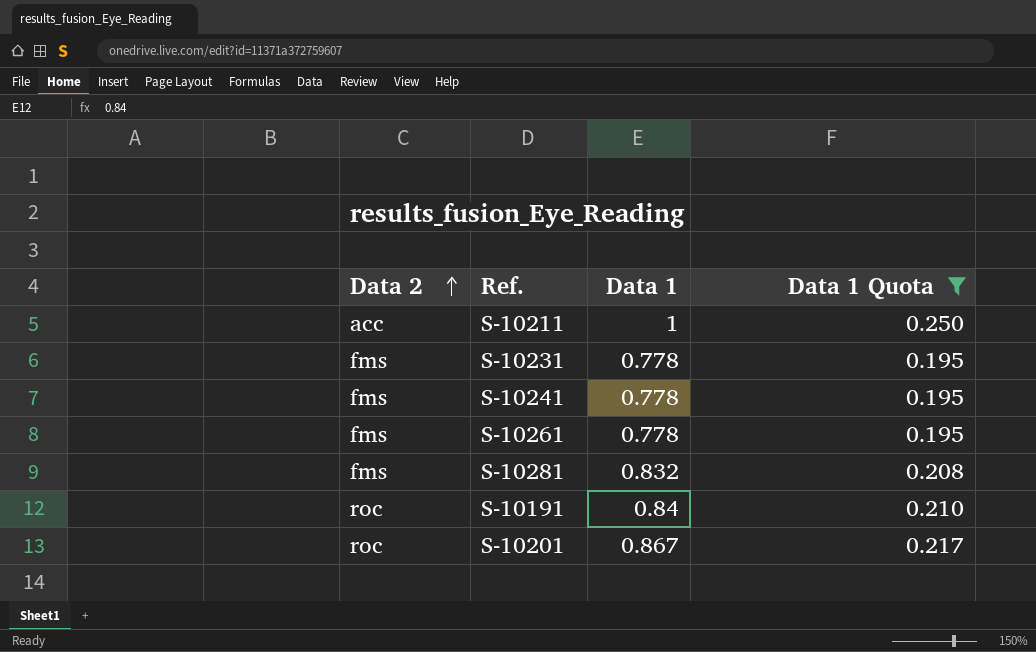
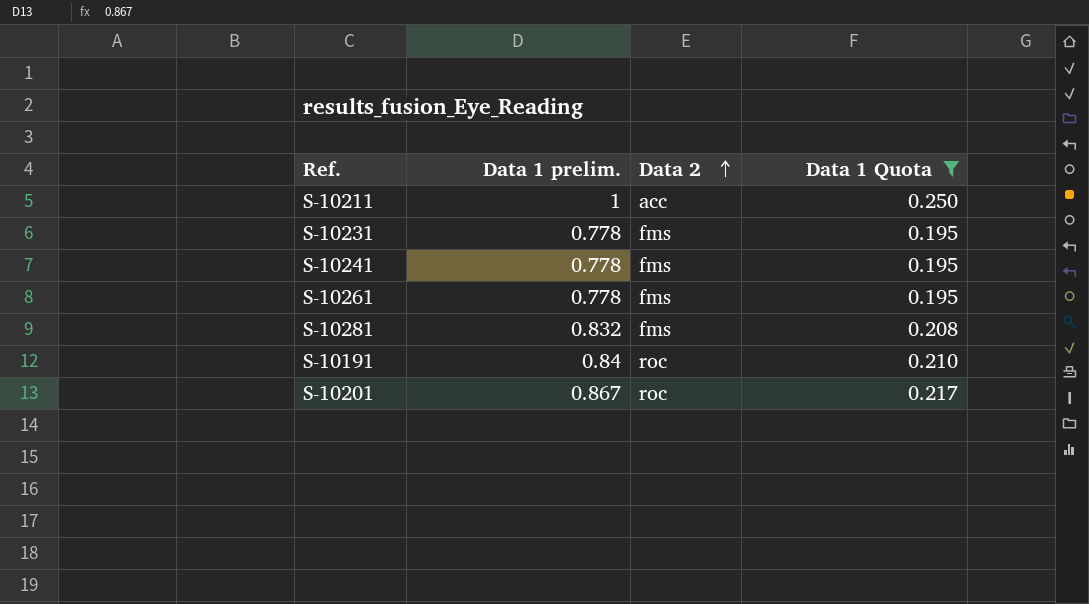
column name: Data 1 -> Data 1 prelim.
column Data 2 | position: 1 -> 3

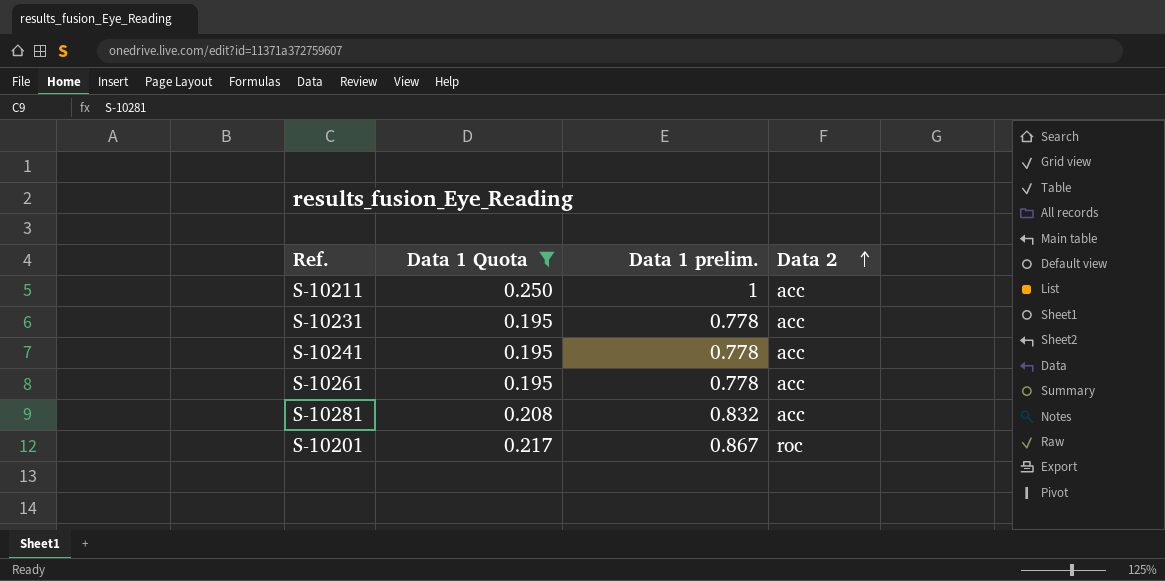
column Data 1 Quota | position: 4 -> 2
row S-10191: 0.84 | roc | 0.210 -> none
S-10231 | Data 2: fms -> acc
S-10241 | Data 2: fms -> acc
S-10261 | Data 2: fms -> acc
S-10281 | Data 2: fms -> acc

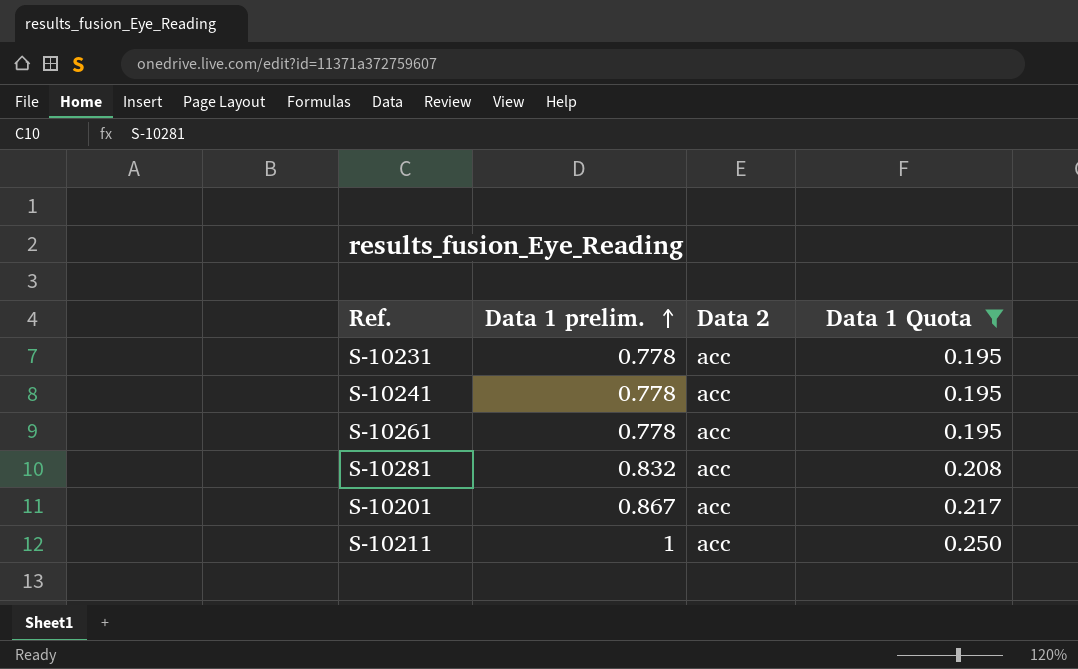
row order: Data 2 ascending -> Data 1 prelim. ascending
column Data 1 Quota | position: 2 -> 4
S-10201 | Data 2: roc -> acc

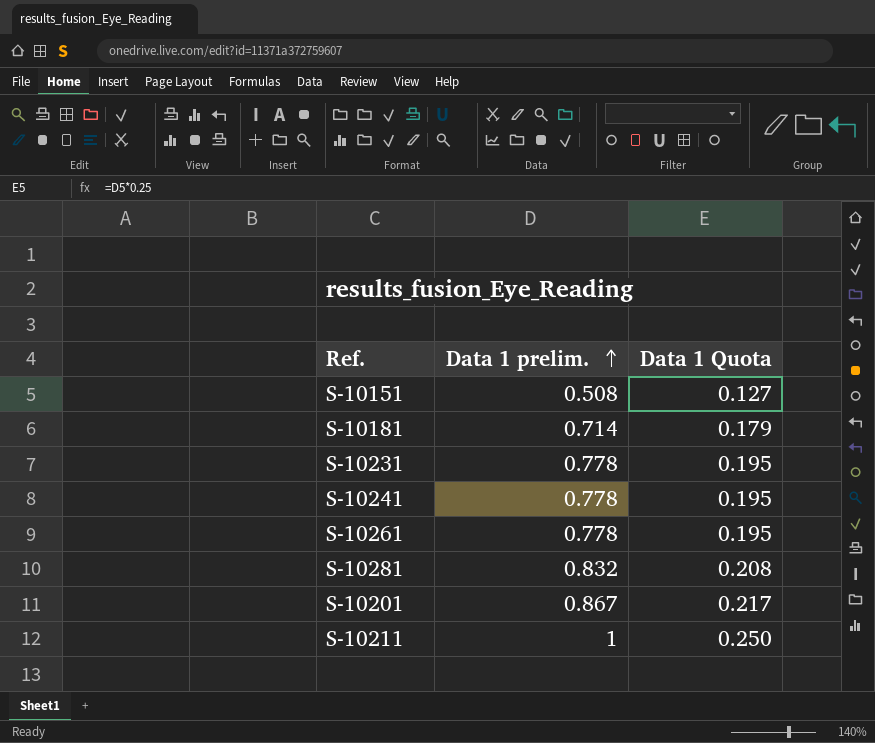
filter: Data 1 Quota >= 0.195 -> none
column Data 2 | position: 3 -> none

